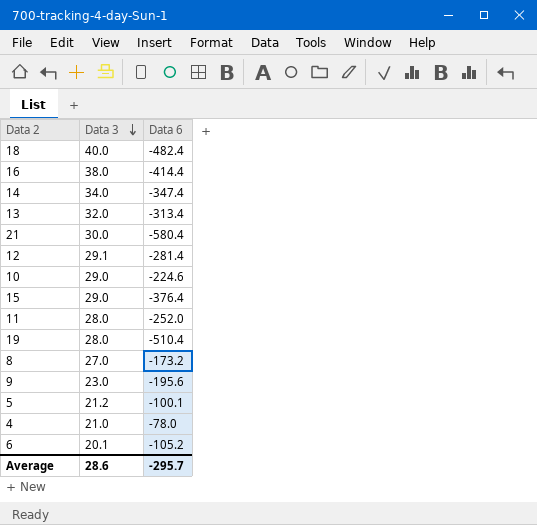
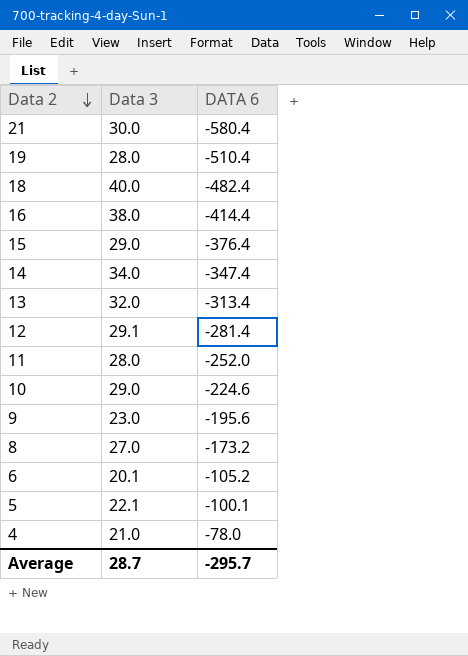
row order: Data 3 descending -> Data 2 descending
column name: Data 6 -> DATA 6
5 | Data 3: 21.2 -> 22.1
Average | Data 3: 28.6 -> 28.7

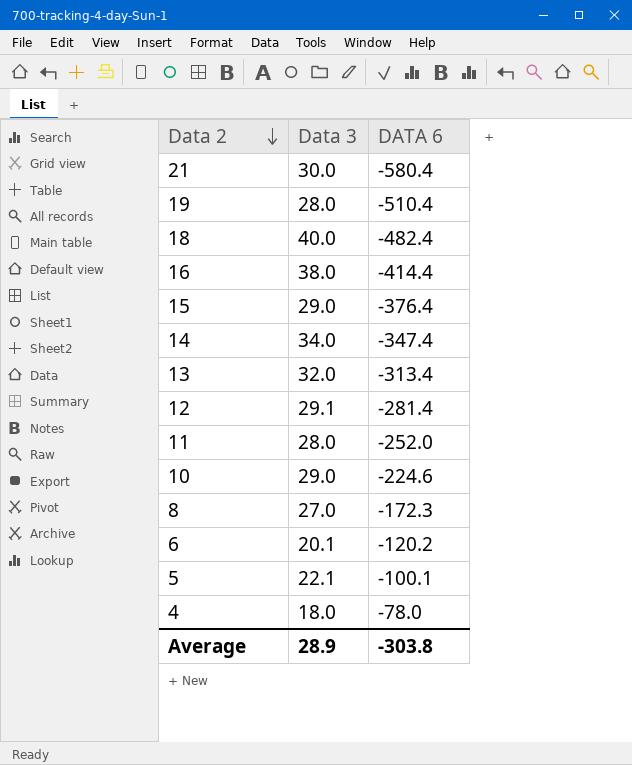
row 9: 23.0 | -195.6 -> none
8 | DATA 6: -173.2 -> -172.3
6 | DATA 6: -105.2 -> -120.2
4 | Data 3: 21.0 -> 18.0
Average | Data 3: 28.7 -> 28.9
Average | DATA 6: -295.7 -> -303.8

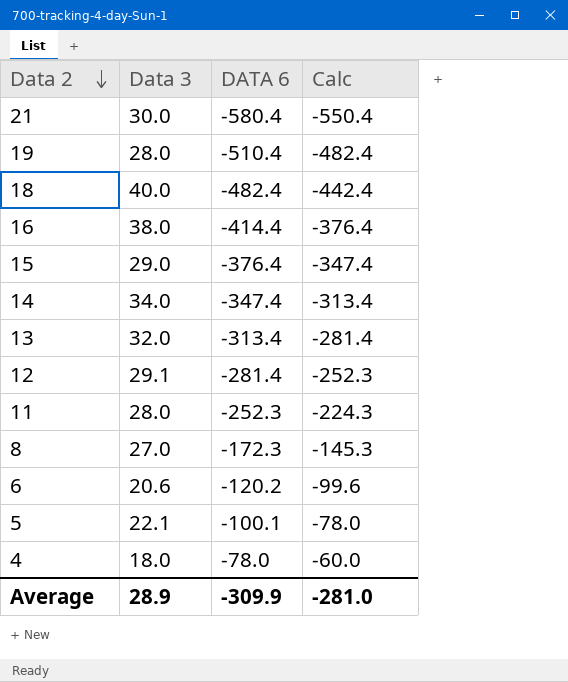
column Calc | formula: none -> [Data 3] + [DATA 6]
row 10: 29.0 | -224.6 -> none
11 | DATA 6: -252.0 -> -252.3
6 | Data 3: 20.1 -> 20.6
Average | DATA 6: -303.8 -> -309.9

